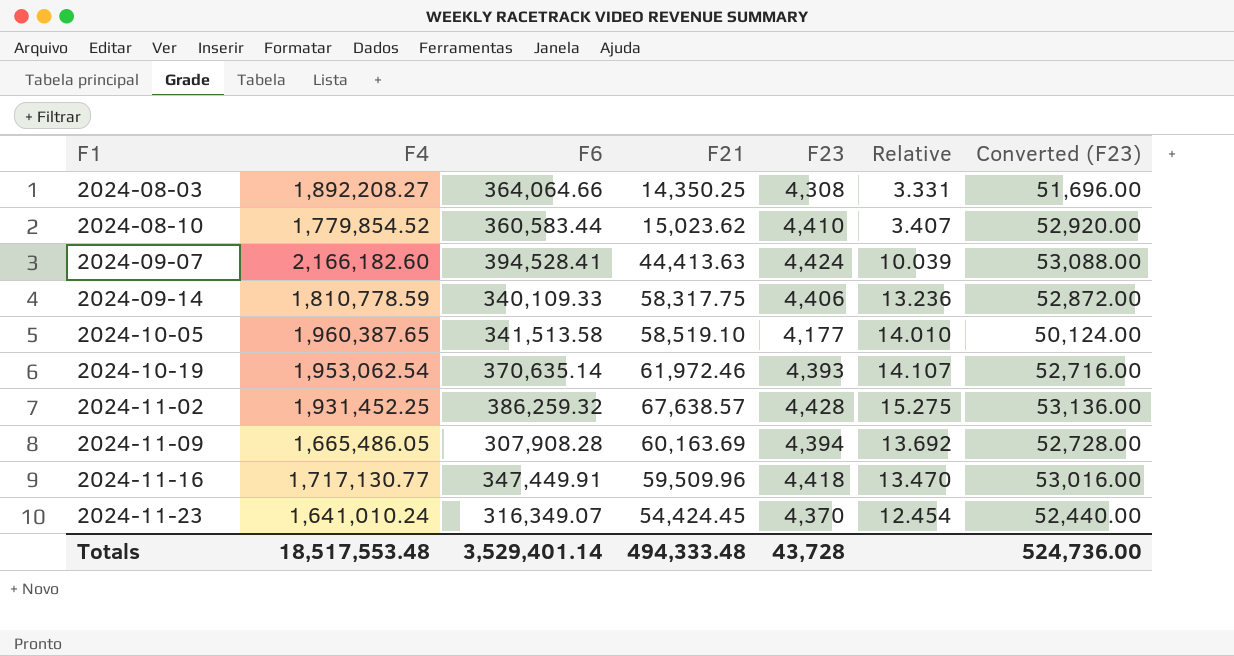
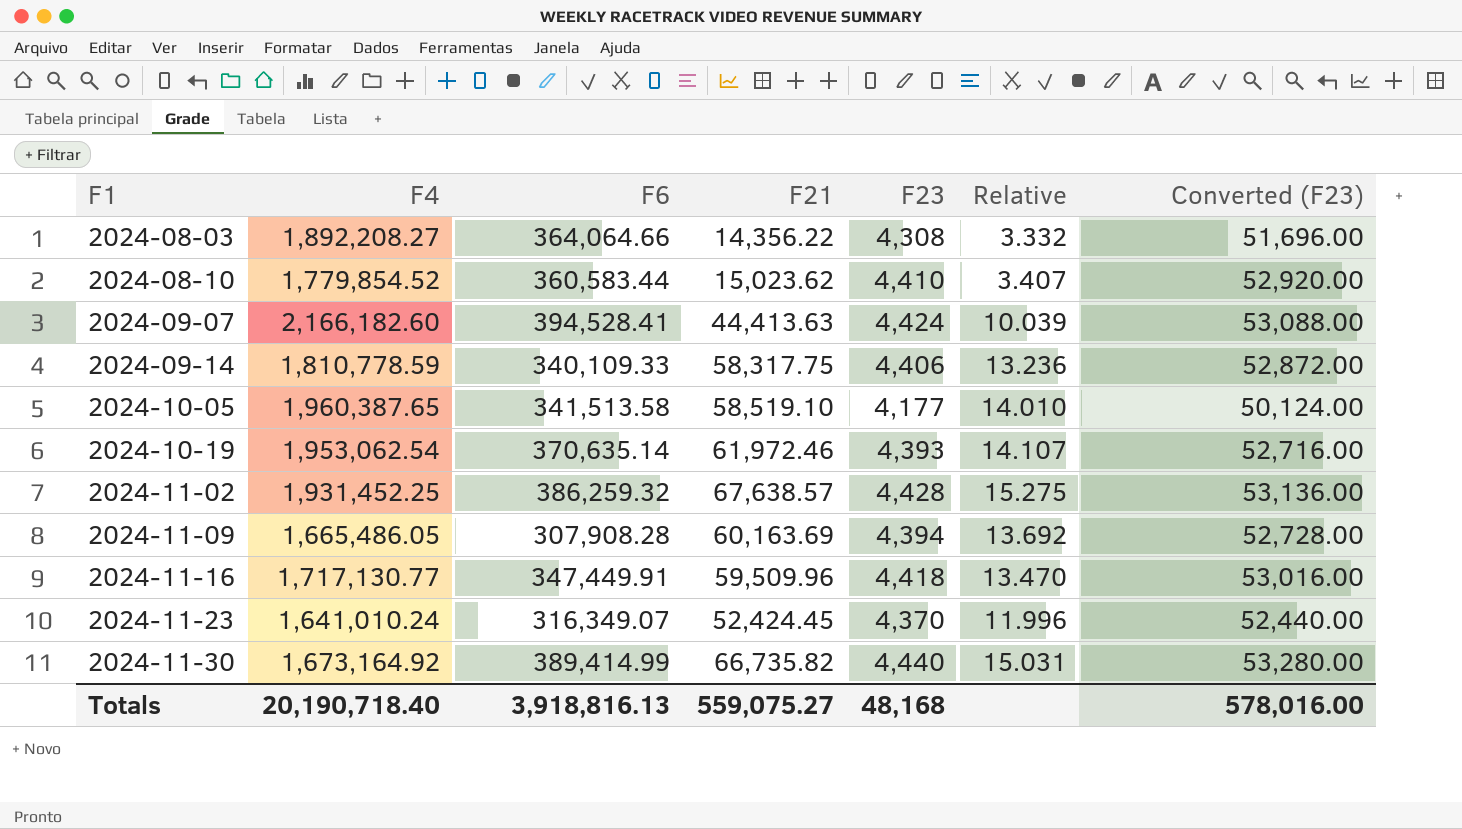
2024-08-03 | F21: 14,350.25 -> 14,356.22
2024-08-03 | Relative: 3.331 -> 3.332
2024-11-23 | F21: 54,424.45 -> 52,424.45
2024-11-23 | Relative: 12.454 -> 11.996
row 2024-11-30: none -> 1,673,164.92 | 389,414.99 | 66,735.82 | 4,440 | 15.031 | 53,280.00
Totals | F4: 18,517,553.48 -> 20,190,718.40
Totals | F6: 3,529,401.14 -> 3,918,816.13
Totals | F21: 494,333.48 -> 559,075.27
Totals | F23: 43,728 -> 48,168
Totals | Converted (F23): 524,736.00 -> 578,016.00

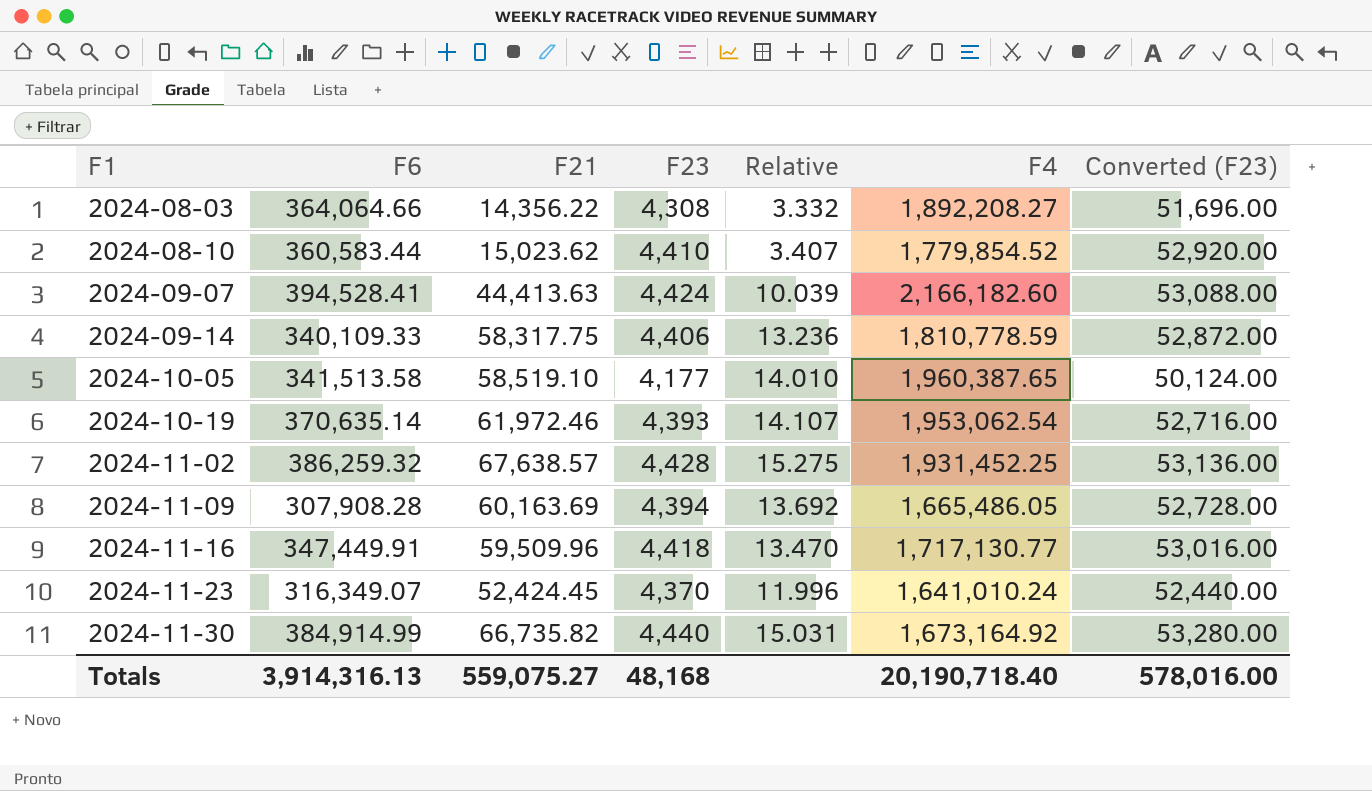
column F4 | position: 2 -> 6
2024-11-30 | F6: 389,414.99 -> 384,914.99
Totals | F6: 3,918,816.13 -> 3,914,316.13

